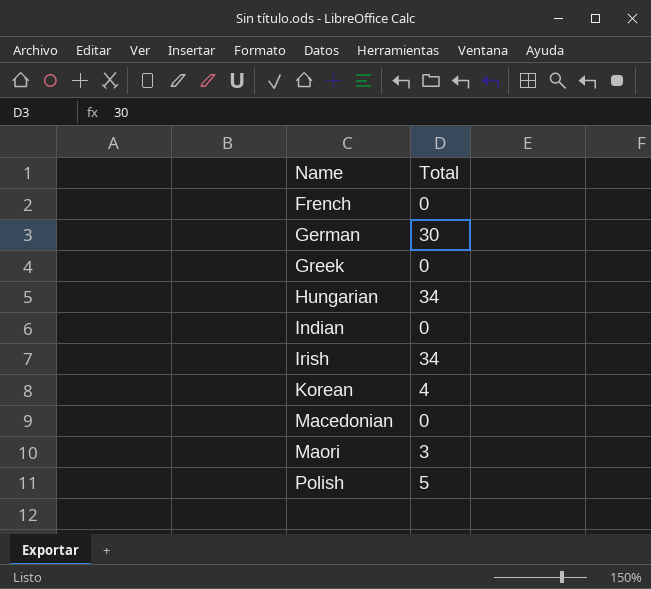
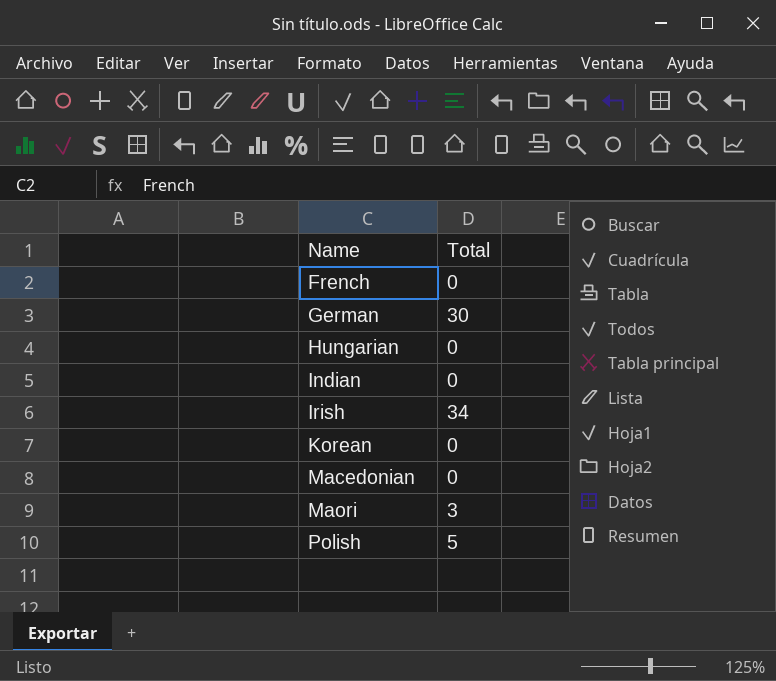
row Greek: 0 -> none
Hungarian | Total: 34 -> 0
Korean | Total: 4 -> 0

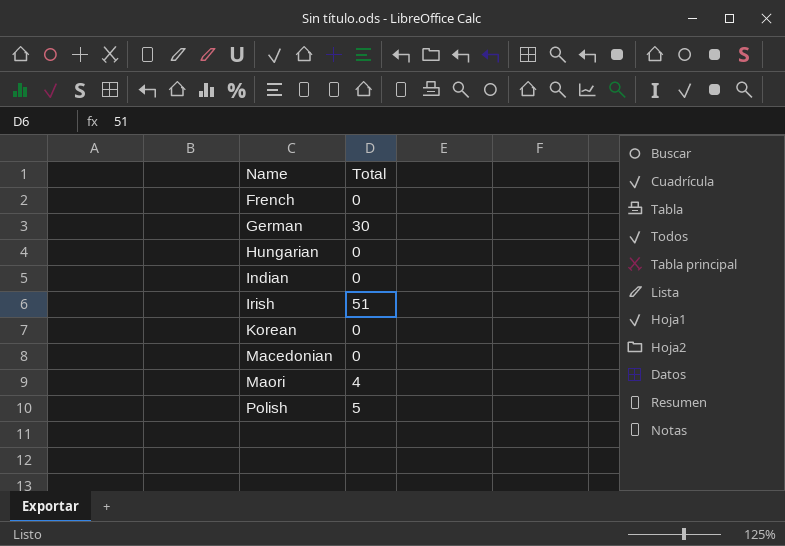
Irish | Total: 34 -> 51
Maori | Total: 3 -> 4

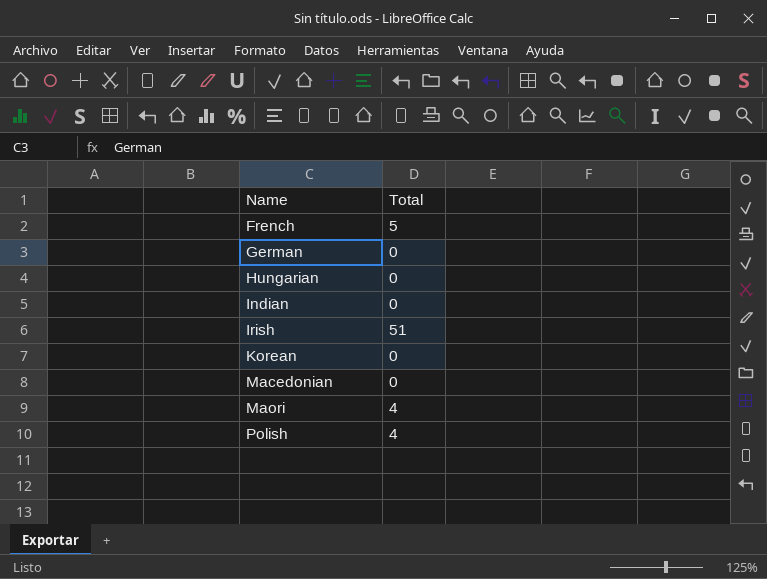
French | Total: 0 -> 5
German | Total: 30 -> 0
Polish | Total: 5 -> 4

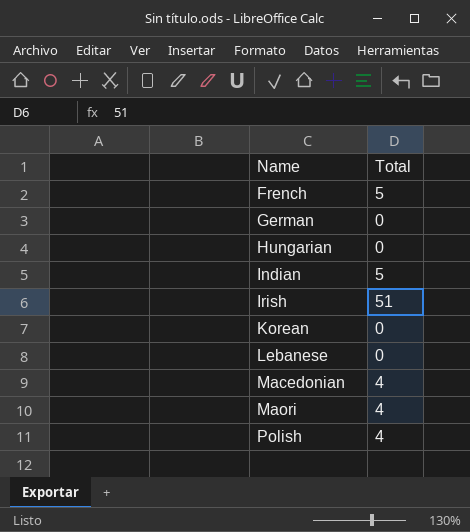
Indian | Total: 0 -> 5
row Lebanese: none -> 0
Macedonian | Total: 0 -> 4

